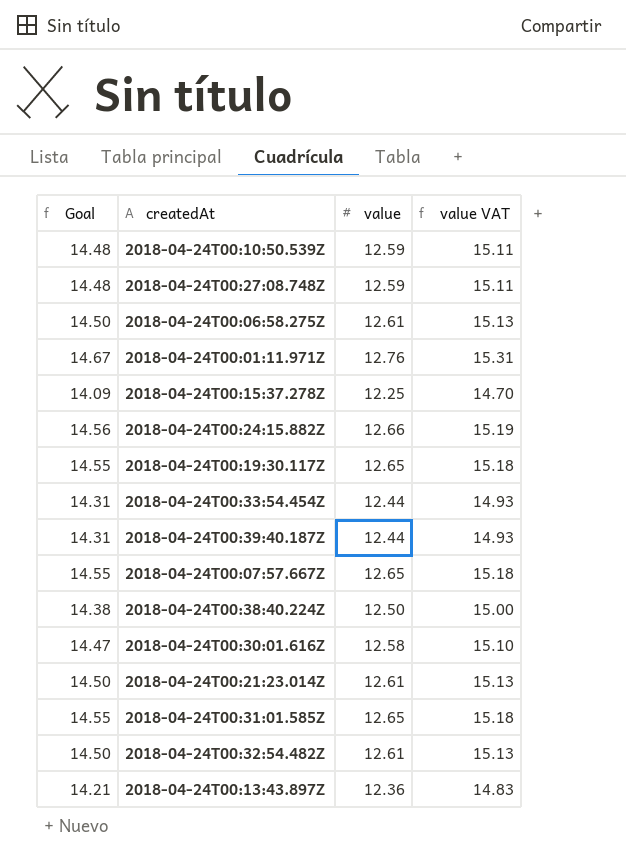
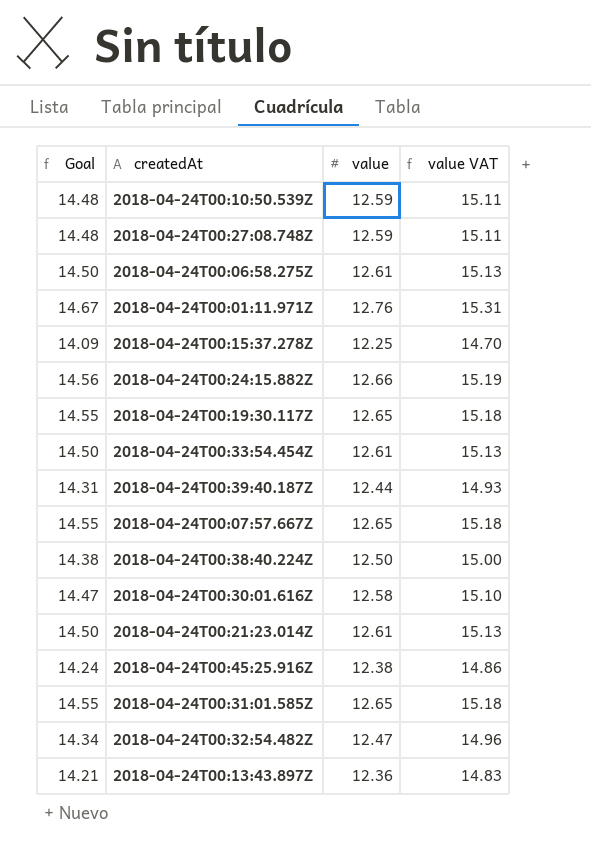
2018-04-24T00:33:54.454Z | Goal: 14.31 -> 14.50
2018-04-24T00:33:54.454Z | value: 12.44 -> 12.61
2018-04-24T00:33:54.454Z | value VAT: 14.93 -> 15.13
row 2018-04-24T00:45:25.916Z: none -> 14.24 | 12.38 | 14.86
2018-04-24T00:32:54.482Z | Goal: 14.50 -> 14.34
2018-04-24T00:32:54.482Z | value: 12.61 -> 12.47
2018-04-24T00:32:54.482Z | value VAT: 15.13 -> 14.96

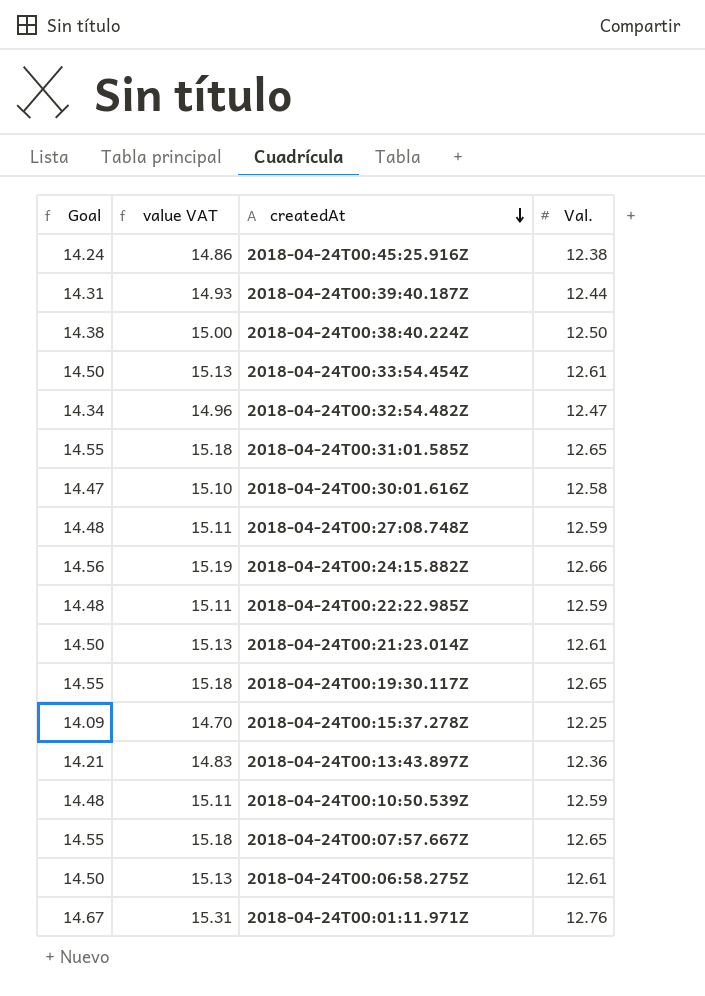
row order: none -> createdAt descending
column value VAT | position: 4 -> 2
column name: value -> Val.
row 2018-04-24T00:22:22.985Z: none -> 14.48 | 15.11 | 12.59

